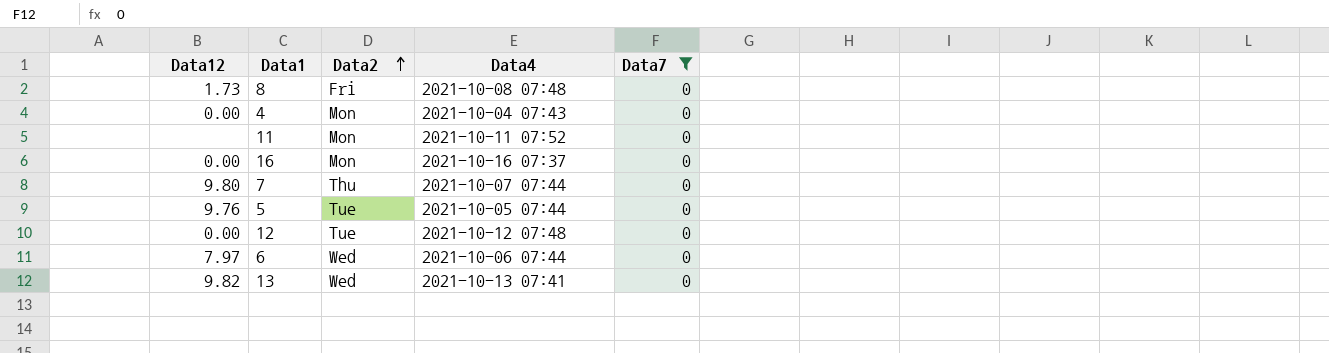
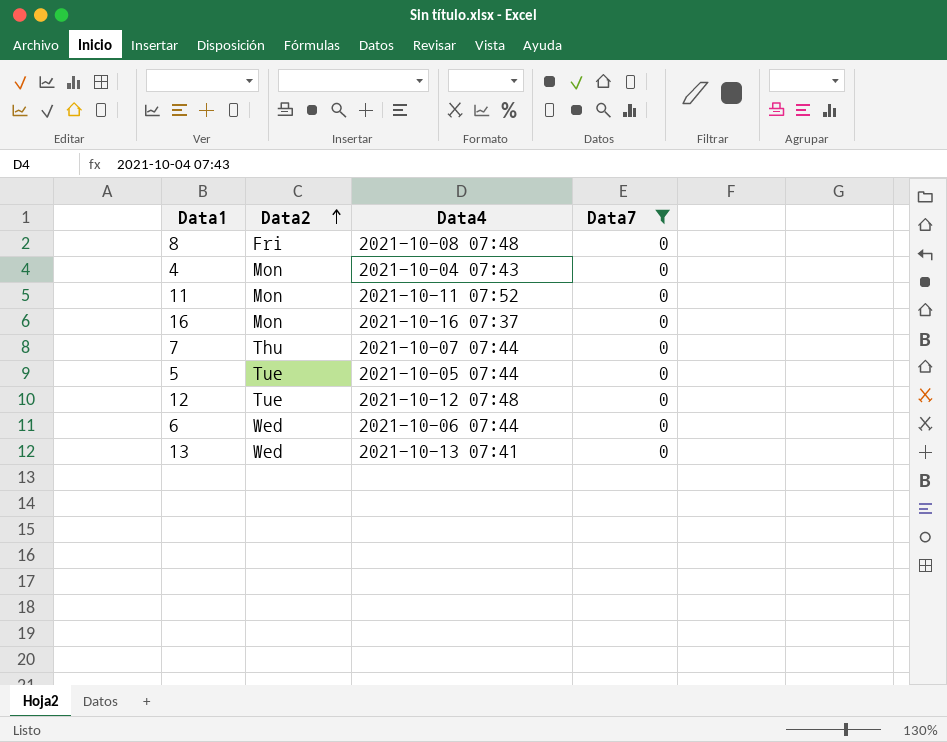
column Data12 | position: 1 -> none

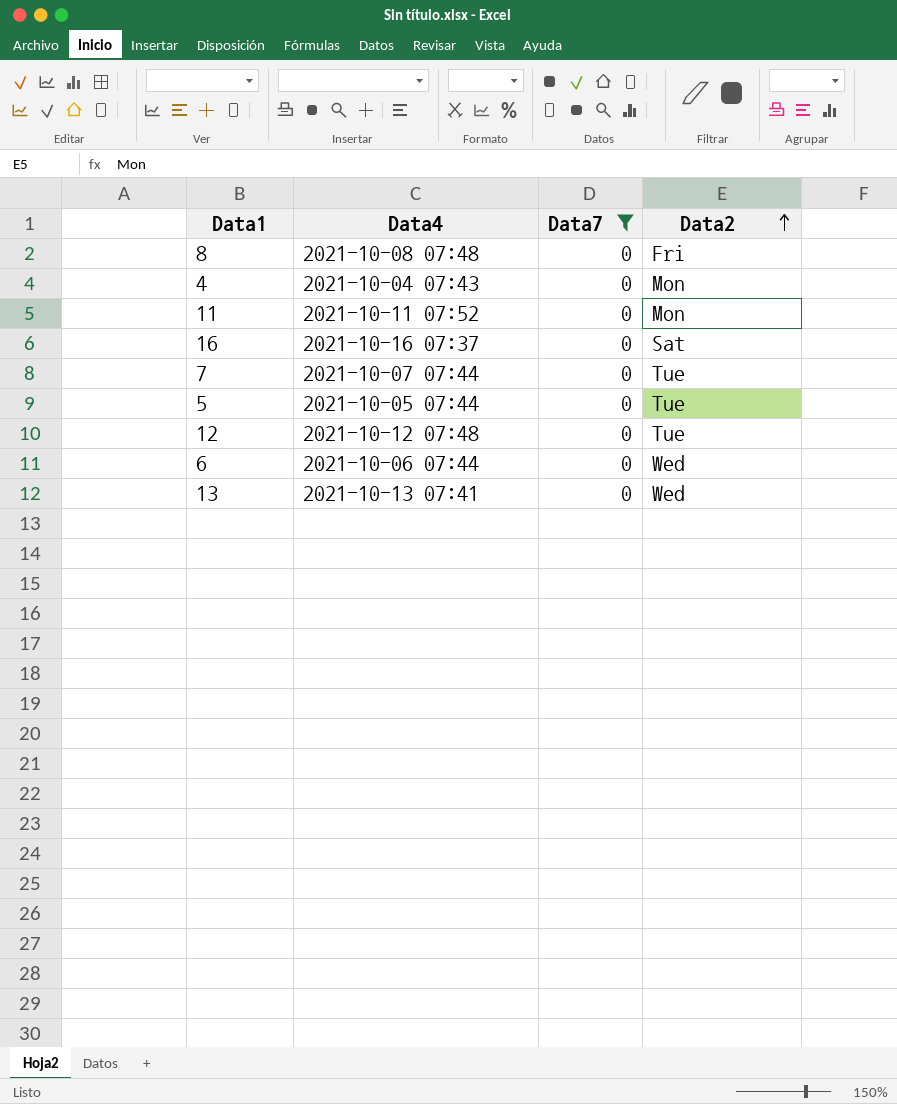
column Data2 | position: 2 -> 4
16 | Data2: Mon -> Sat
7 | Data2: Thu -> Tue

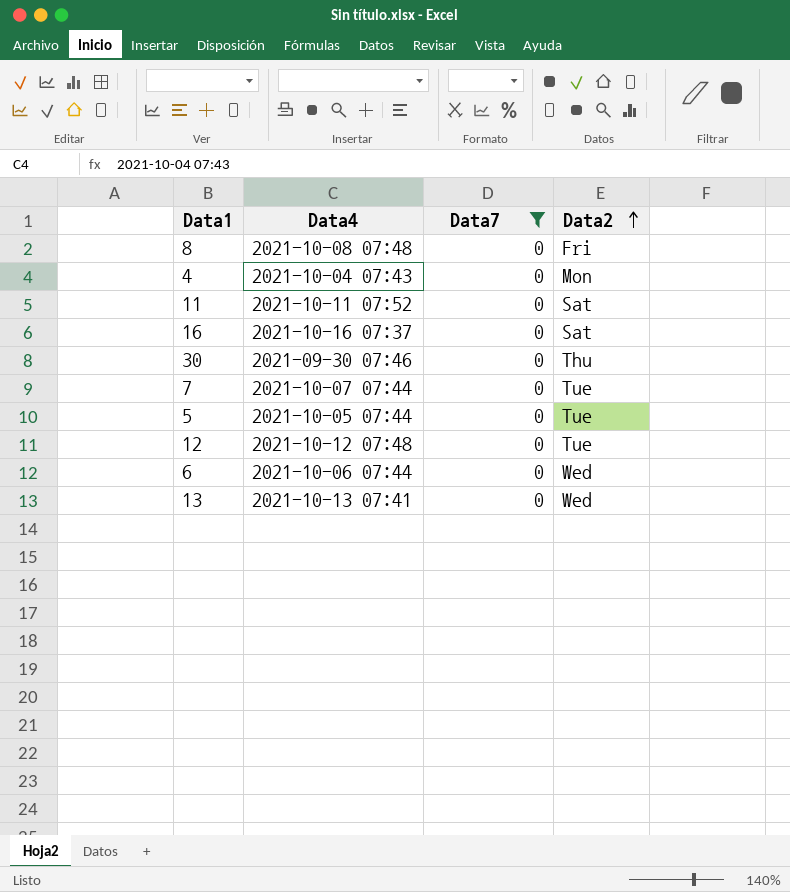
11 | Data2: Mon -> Sat
row 30: none -> 2021-09-30 07:46 | 0 | Thu

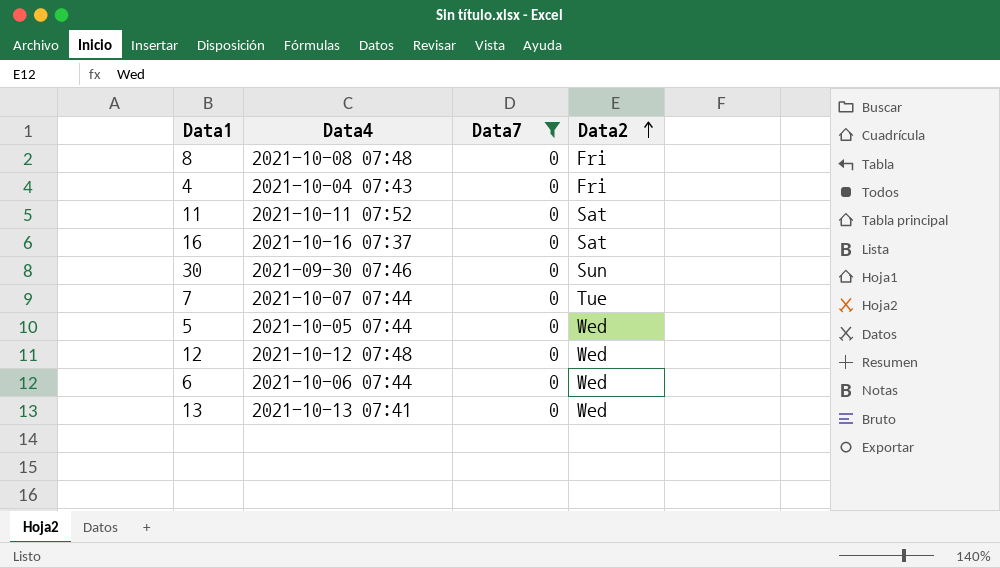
4 | Data2: Mon -> Fri
30 | Data2: Thu -> Sun
5 | Data2: Tue -> Wed
12 | Data2: Tue -> Wed

